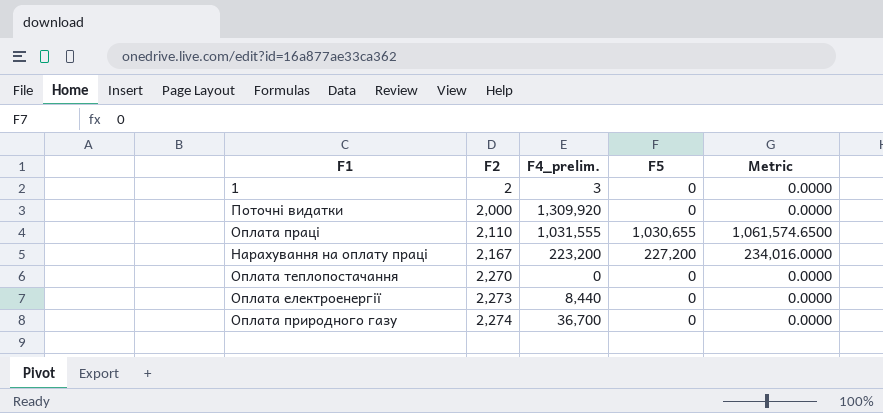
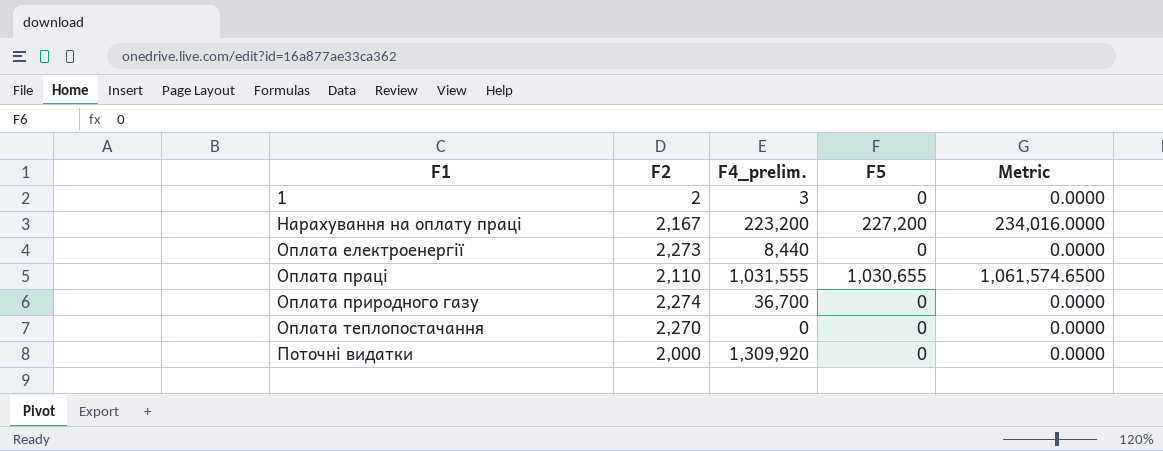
row order: F2 ascending -> F1 ascending

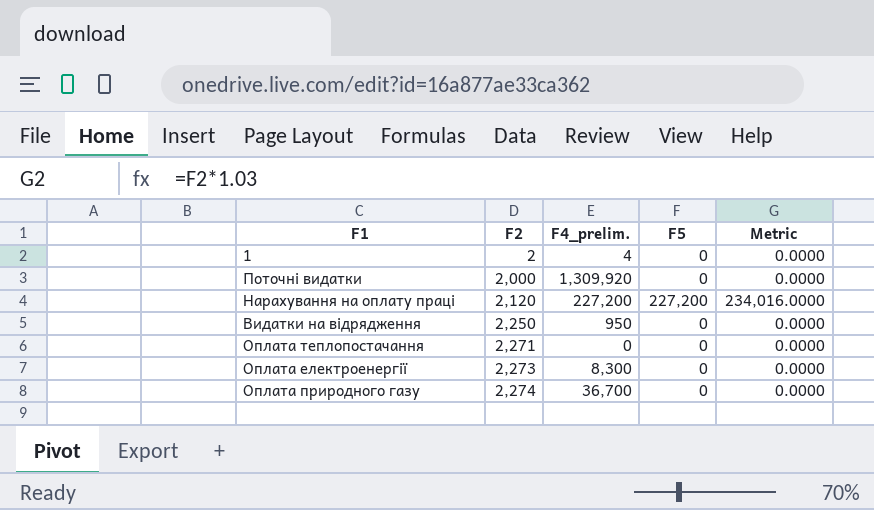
row order: F1 ascending -> F2 ascending
row Оплата праці: 2,110 | 1,031,555 | 1,030,655 | 1,061,574.6500 -> none
1 | F4_prelim.: 3 -> 4
Нарахування на оплату праці | F2: 2,167 -> 2,120
Нарахування на оплату праці | F4_prelim.: 223,200 -> 227,200
row Видатки на відрядження: none -> 2,250 | 950 | 0 | 0.0000
Оплата теплопостачання | F2: 2,270 -> 2,271
Оплата електроенергії | F4_prelim.: 8,440 -> 8,300

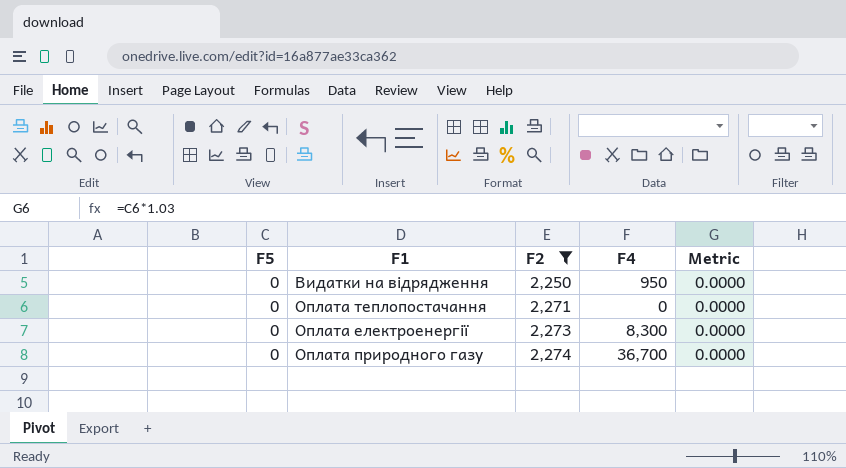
filter: none -> F2 >= 2,250
column F5 | position: 4 -> 1
column name: F4_prelim. -> F4

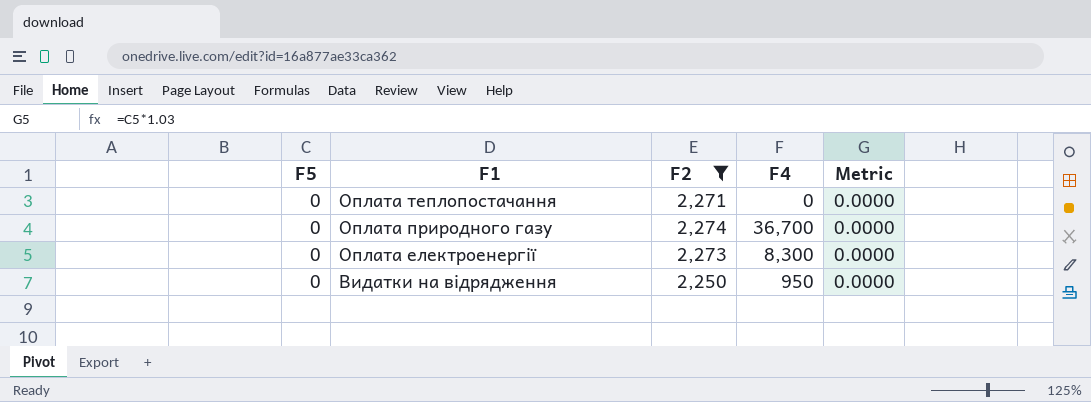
row order: F2 ascending -> F1 descending

